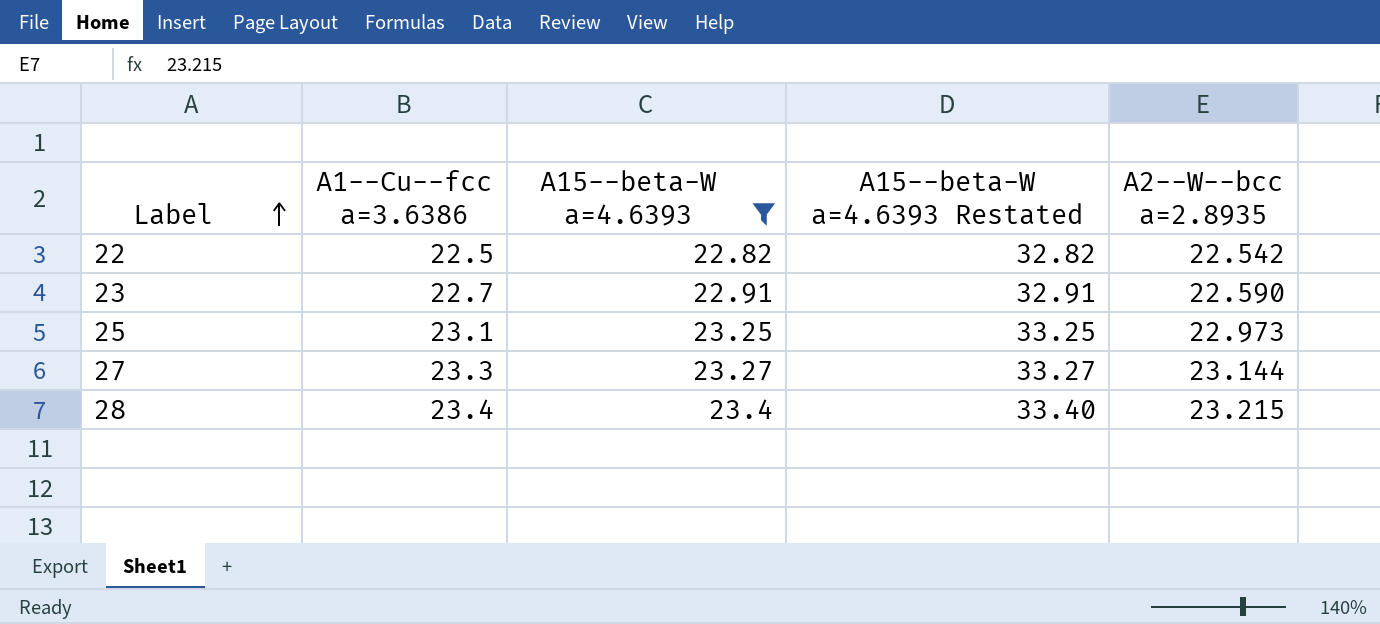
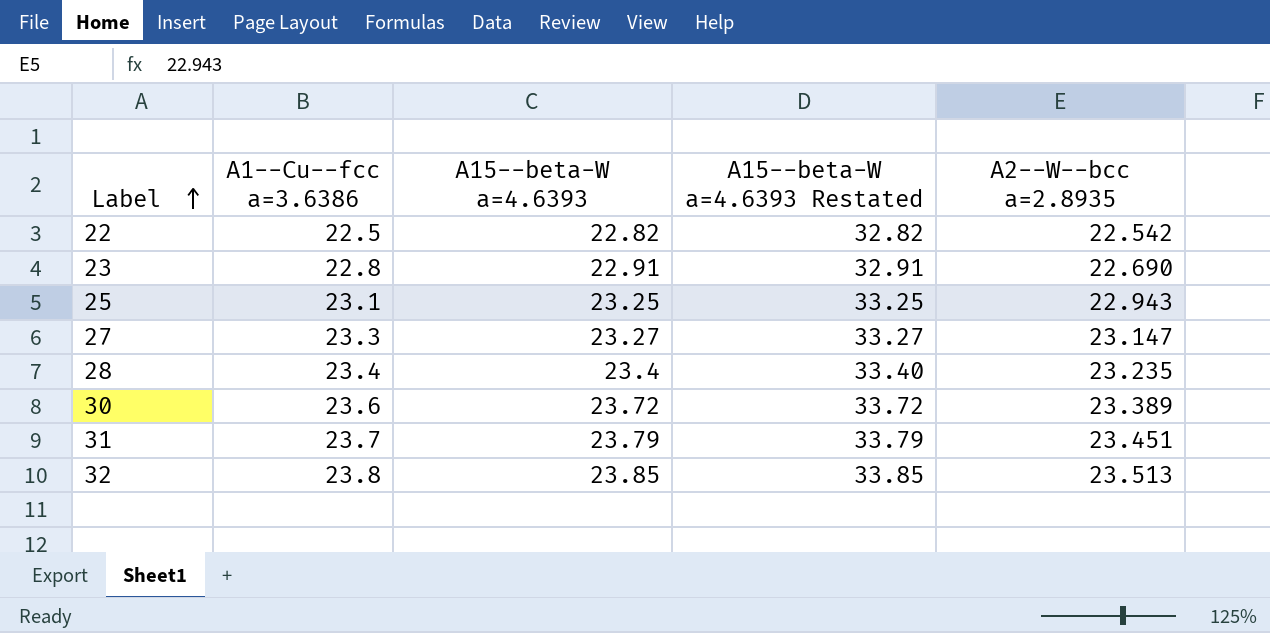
filter: A15--beta-W a=4.6393 <= 23.4 -> none
23 | A1--Cu--fcc a=3.6386: 22.7 -> 22.8
23 | A2--W--bcc a=2.8935: 22.590 -> 22.690
25 | A2--W--bcc a=2.8935: 22.973 -> 22.943
27 | A2--W--bcc a=2.8935: 23.144 -> 23.147
28 | A2--W--bcc a=2.8935: 23.215 -> 23.235

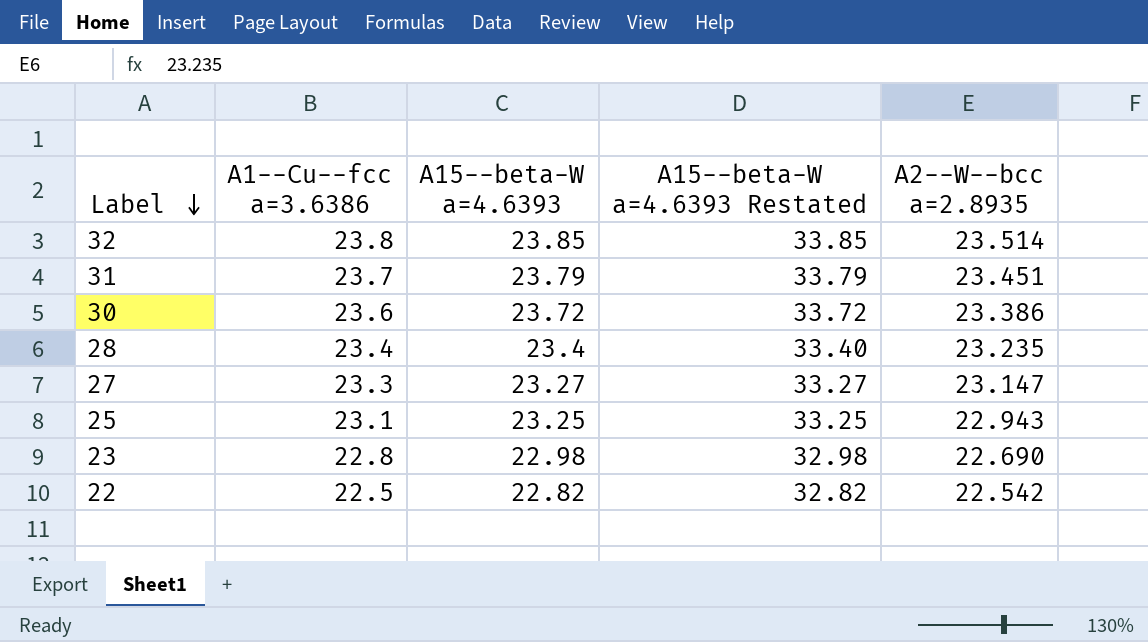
row order: Label ascending -> Label descending
32 | A2--W--bcc a=2.8935: 23.513 -> 23.514
30 | A2--W--bcc a=2.8935: 23.389 -> 23.386
23 | A15--beta-W a=4.6393: 22.91 -> 22.98
23 | A15--beta-W a=4.6393 Restated: 32.91 -> 32.98

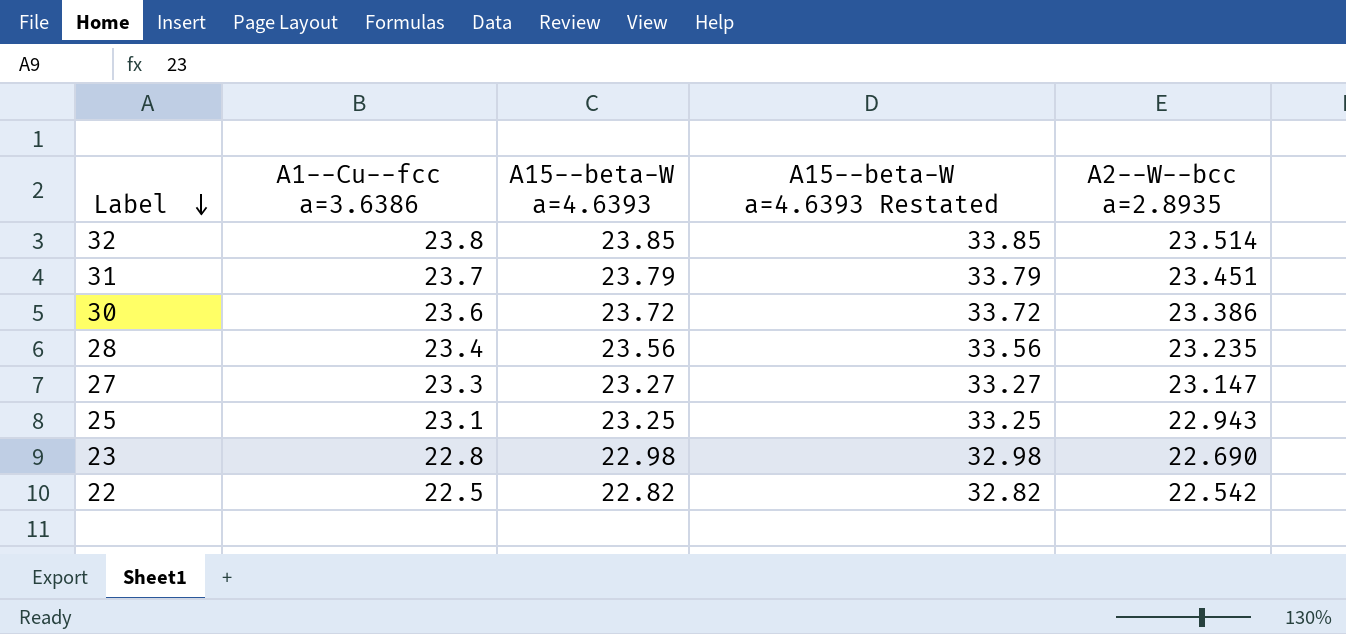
28 | A15--beta-W a=4.6393: 23.4 -> 23.56
28 | A15--beta-W a=4.6393 Restated: 33.40 -> 33.56

